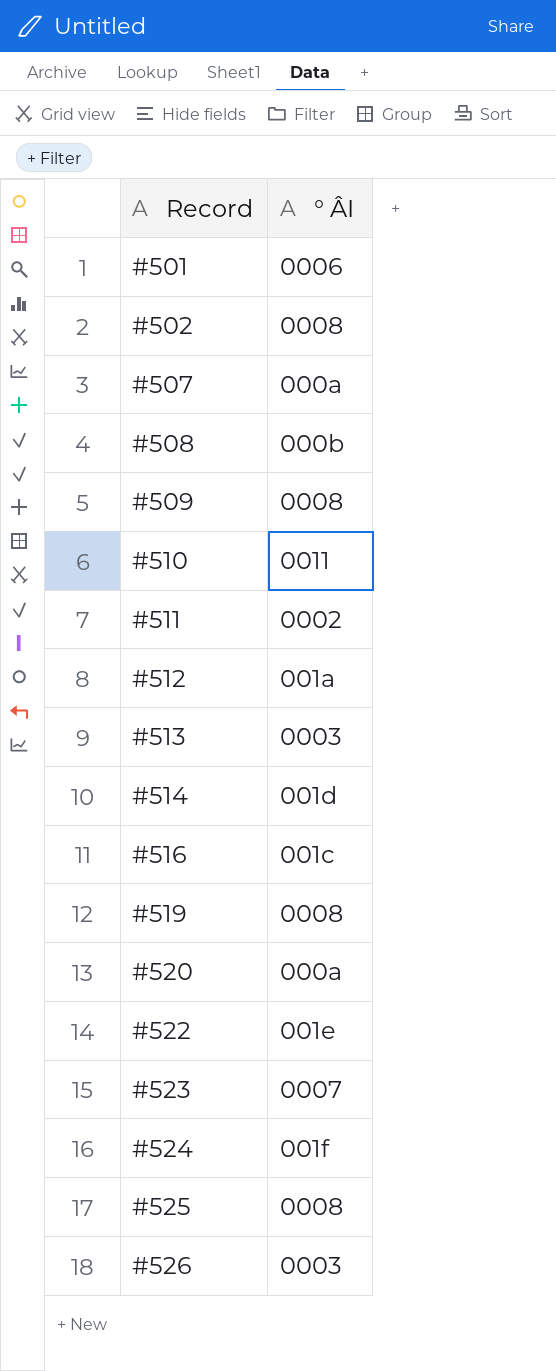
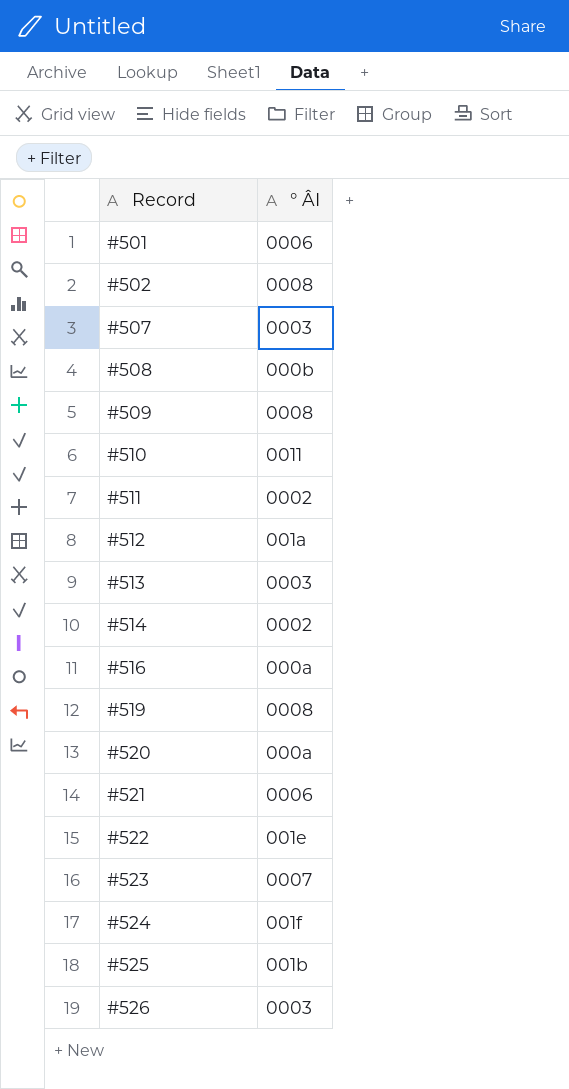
#507 | ° ÂI: 000a -> 0003
#514 | ° ÂI: 001d -> 0002
#516 | ° ÂI: 001c -> 000a
row #521: none -> 0006
#525 | ° ÂI: 0008 -> 001b

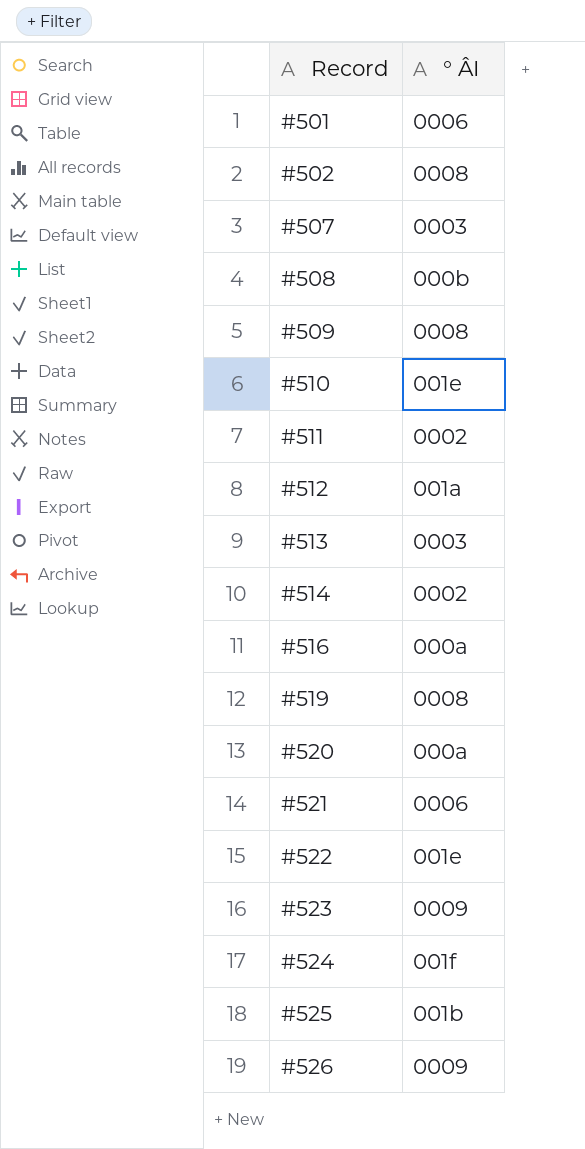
#510 | ° ÂI: 0011 -> 001e
#523 | ° ÂI: 0007 -> 0009
#526 | ° ÂI: 0003 -> 0009

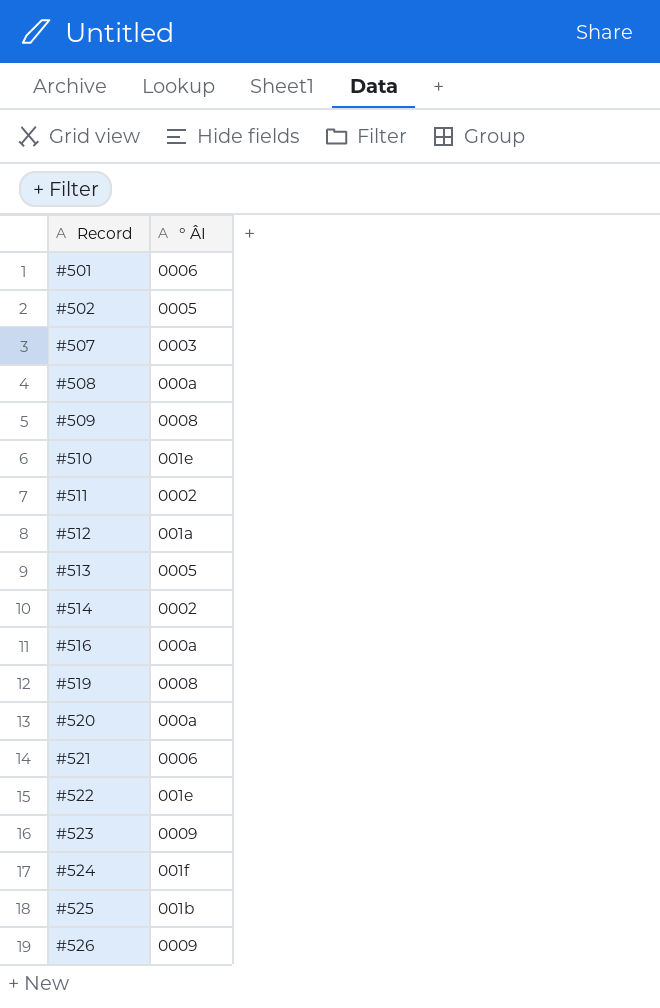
#502 | ° ÂI: 0008 -> 0005
#508 | ° ÂI: 000b -> 000a
#513 | ° ÂI: 0003 -> 0005

